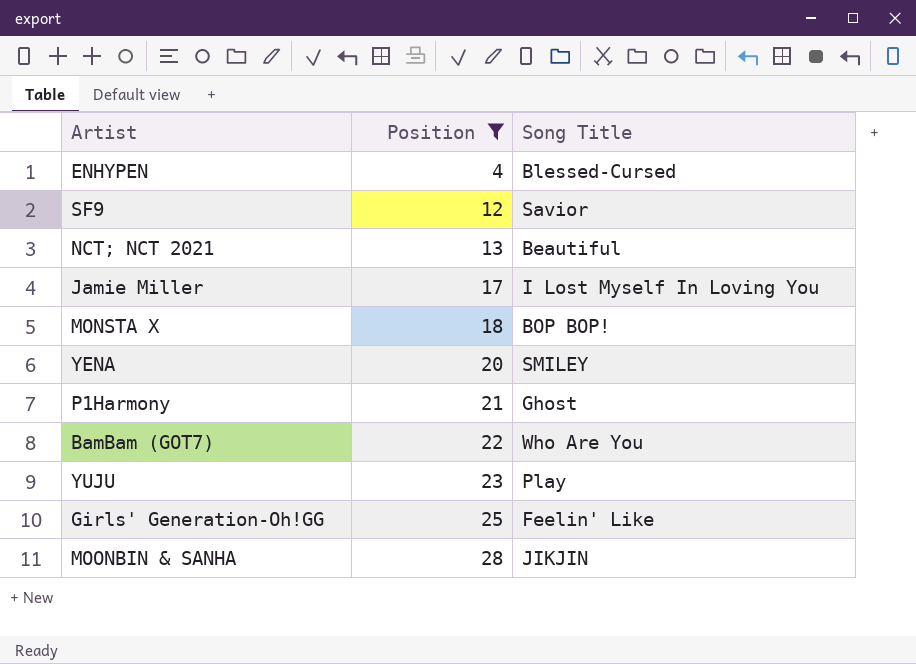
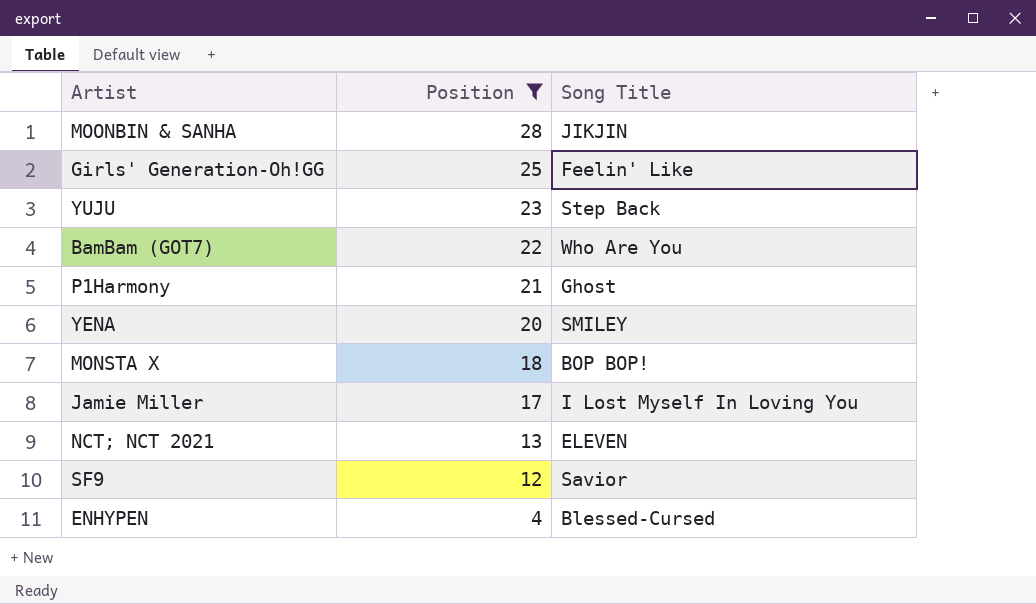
row order: Position ascending -> Position descending
YUJU | Song Title: Play -> Step Back
NCT; NCT 2021 | Song Title: Beautiful -> ELEVEN

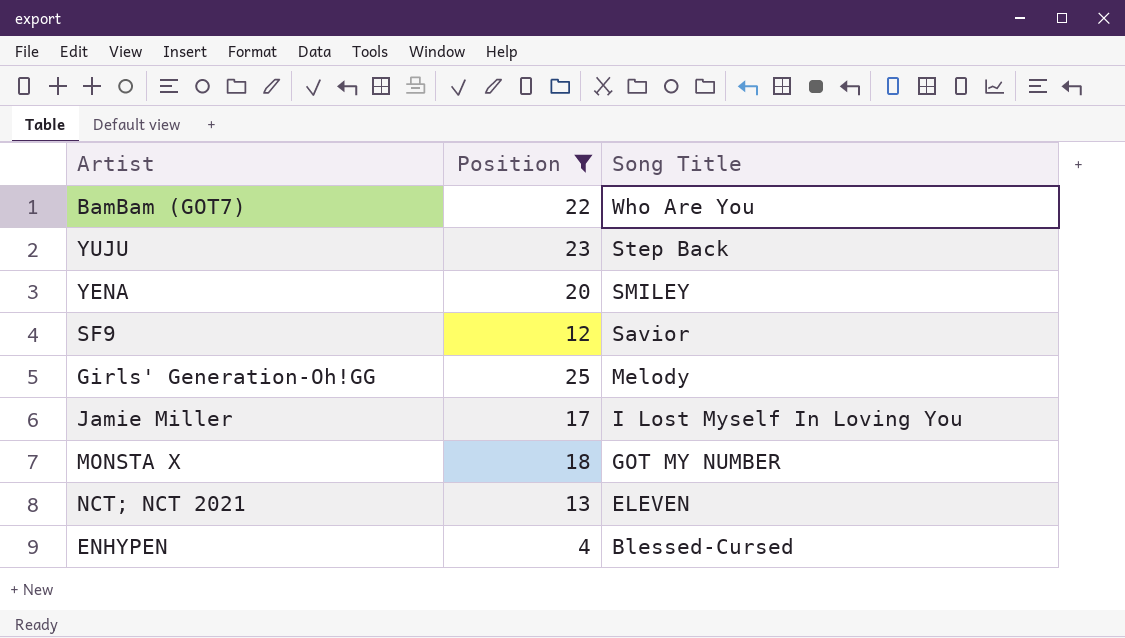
row order: Position descending -> Song Title descending
row MOONBIN & SANHA: 28 | JIKJIN -> none
row P1Harmony: 21 | Ghost -> none
Girls' Generation-Oh!GG | Song Title: Feelin' Like -> Melody
MONSTA X | Song Title: BOP BOP! -> GOT MY NUMBER

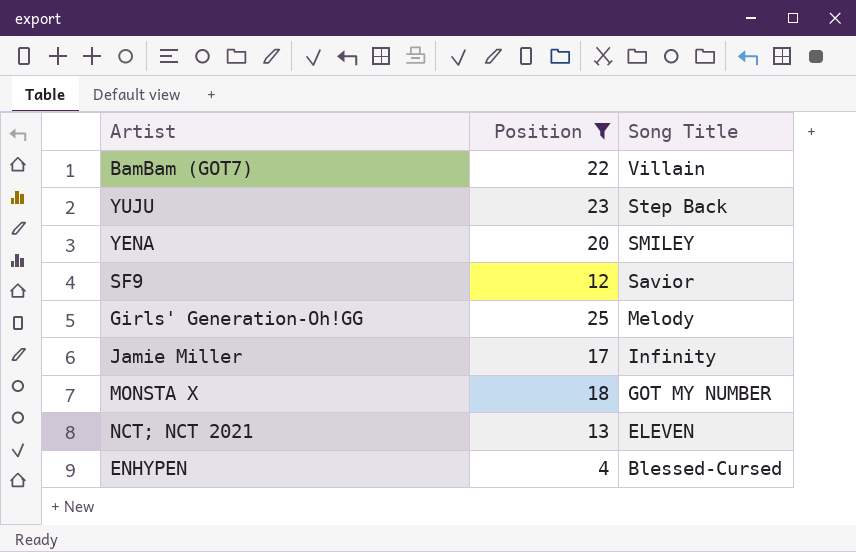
BamBam (GOT7) | Song Title: Who Are You -> Villain
Jamie Miller | Song Title: I Lost Myself In Loving You -> Infinity

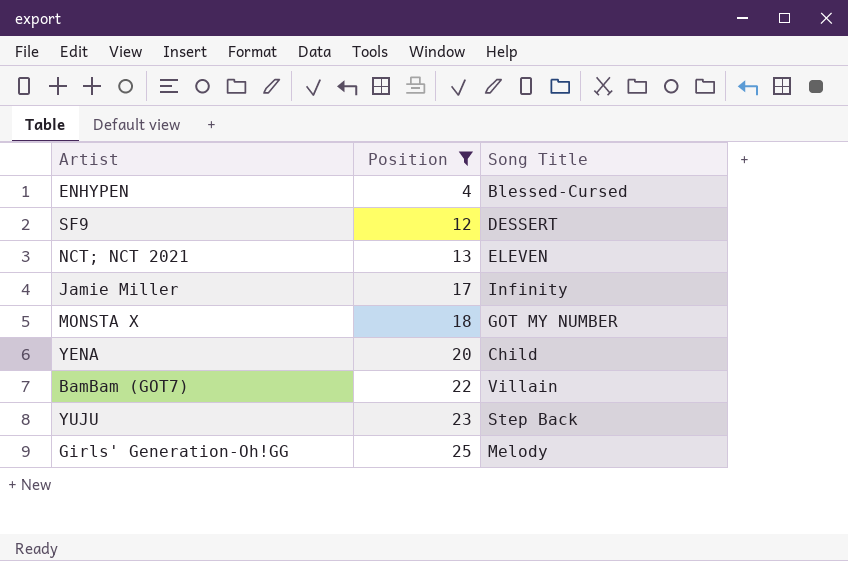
row order: Song Title descending -> Position ascending
SF9 | Song Title: Savior -> DESSERT
YENA | Song Title: SMILEY -> Child

